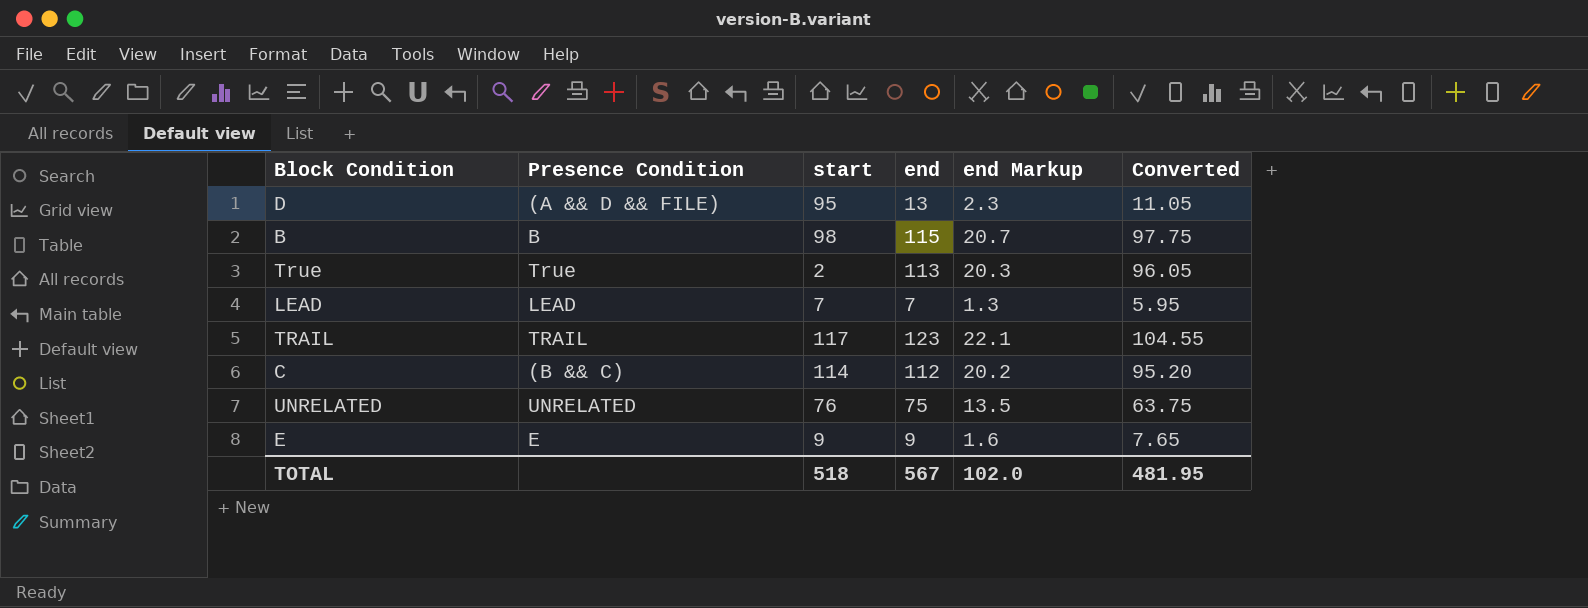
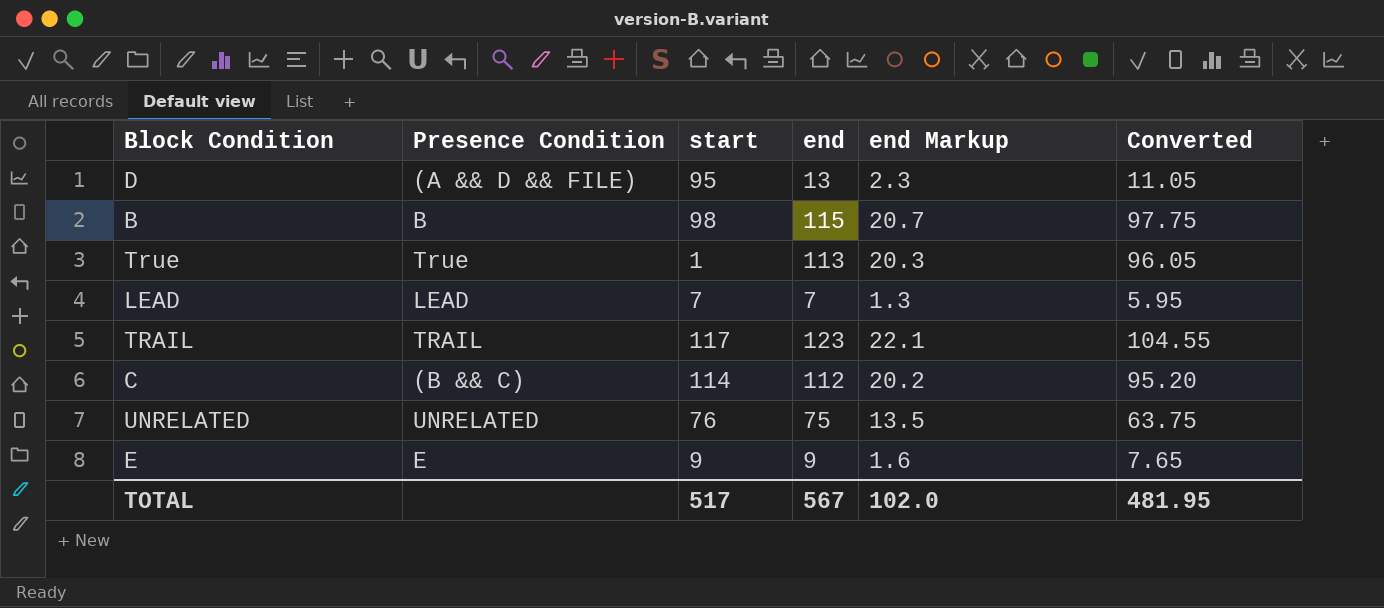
True | start: 2 -> 1
TOTAL | start: 518 -> 517

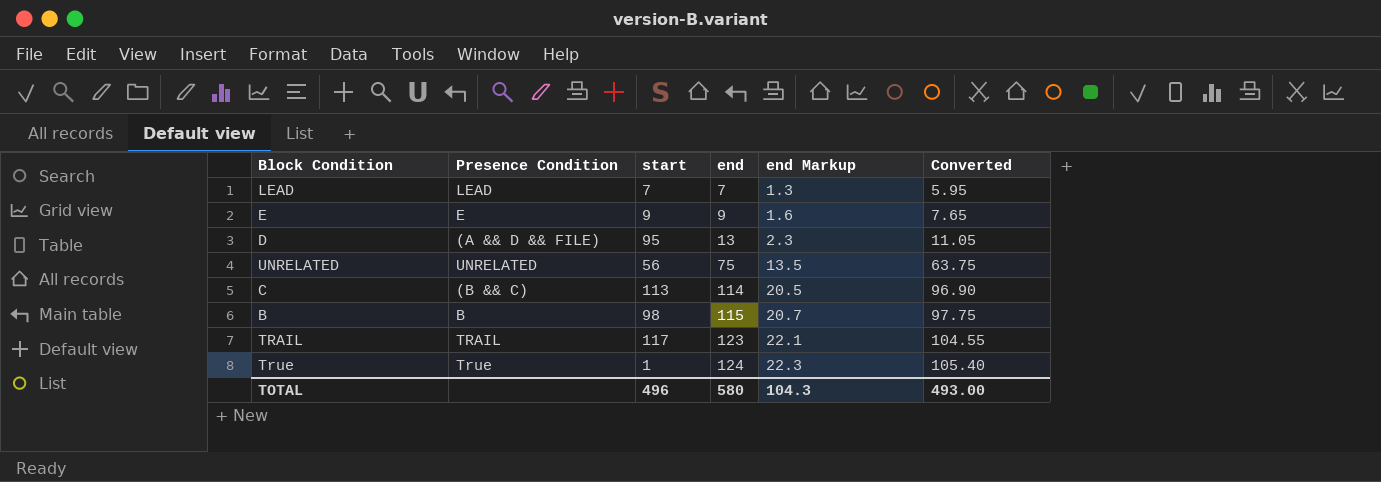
row order: none -> end ascending
UNRELATED | start: 76 -> 56
C | start: 114 -> 113
C | end: 112 -> 114
C | end Markup: 20.2 -> 20.5
C | Converted: 95.20 -> 96.90
True | end: 113 -> 124
True | end Markup: 20.3 -> 22.3
True | Converted: 96.05 -> 105.40
TOTAL | start: 517 -> 496
TOTAL | end: 567 -> 580
TOTAL | end Markup: 102.0 -> 104.3
TOTAL | Converted: 481.95 -> 493.00

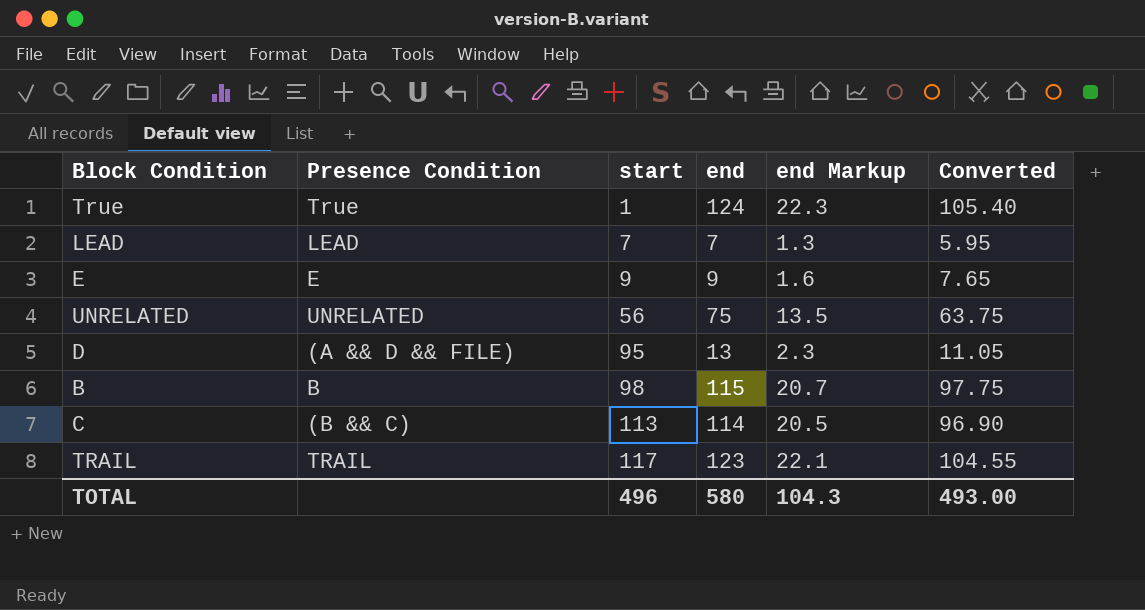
row order: end ascending -> start ascending

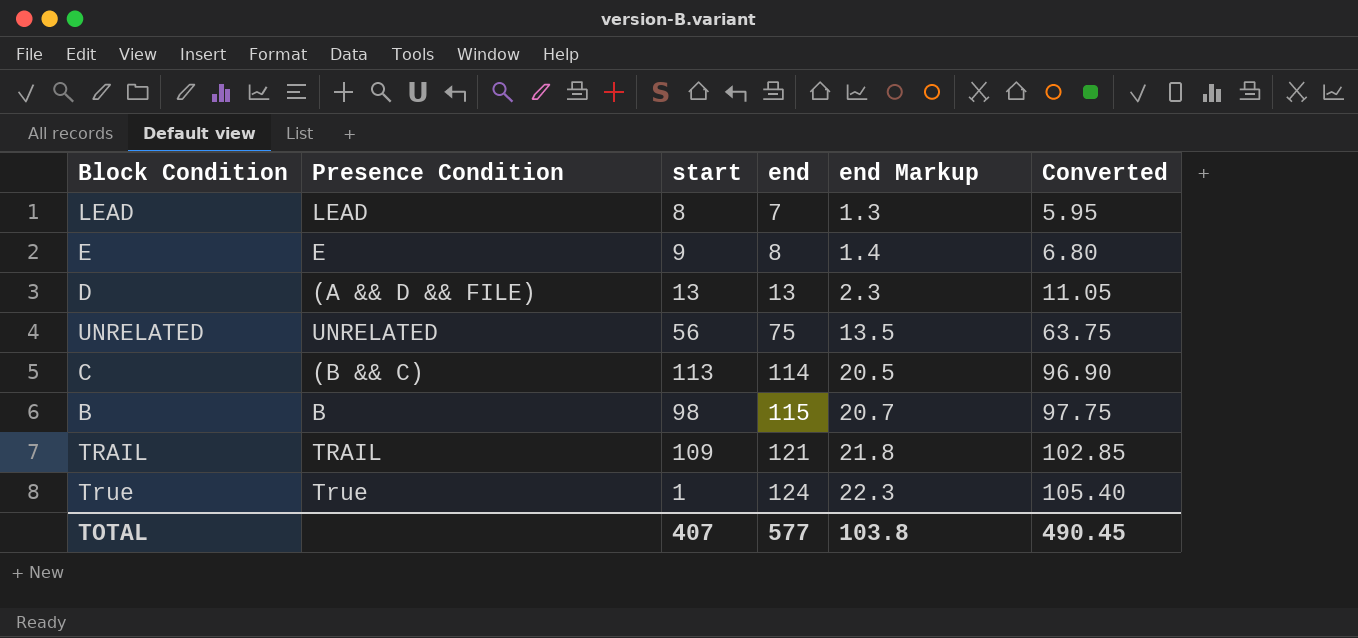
row order: start ascending -> end ascending
LEAD | start: 7 -> 8
E | end: 9 -> 8
E | end Markup: 1.6 -> 1.4
E | Converted: 7.65 -> 6.80
D | start: 95 -> 13
TRAIL | start: 117 -> 109
TRAIL | end: 123 -> 121
TRAIL | end Markup: 22.1 -> 21.8
TRAIL | Converted: 104.55 -> 102.85
TOTAL | start: 496 -> 407
TOTAL | end: 580 -> 577
TOTAL | end Markup: 104.3 -> 103.8
TOTAL | Converted: 493.00 -> 490.45

